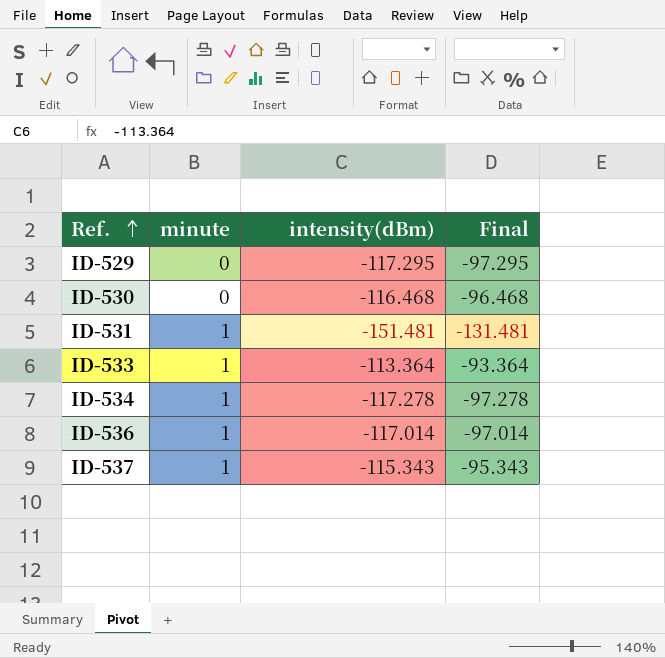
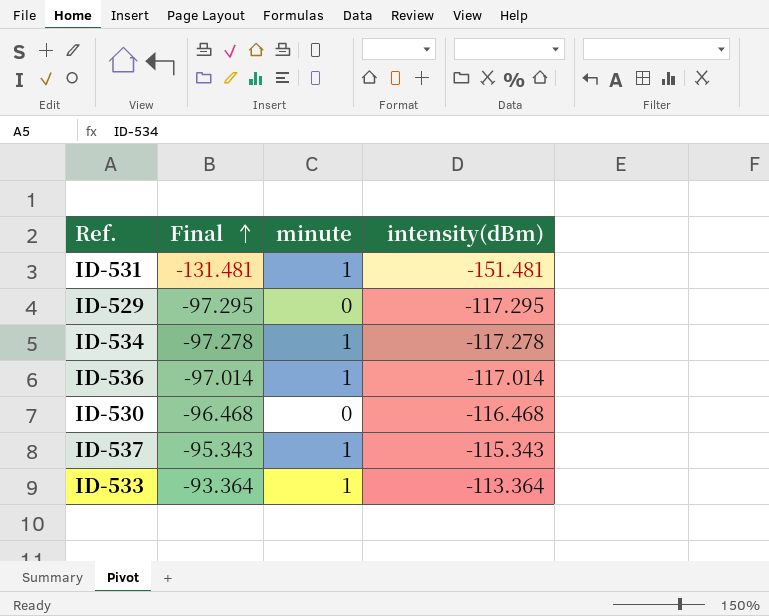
row order: Ref. ascending -> Final ascending
column Final | position: 4 -> 2

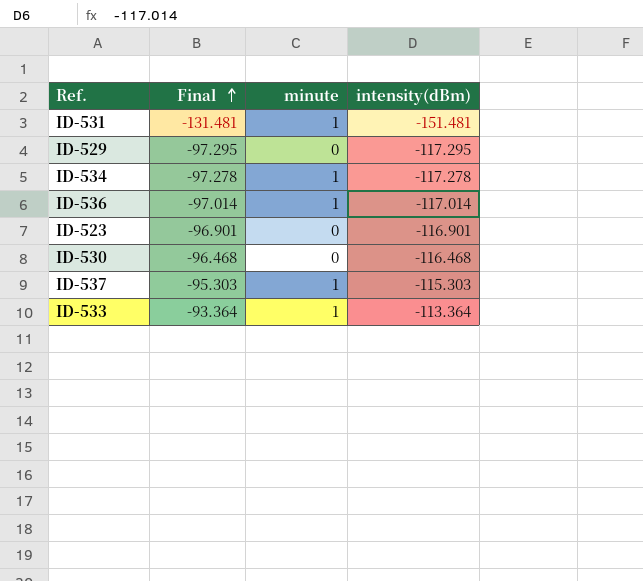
row ID-523: none -> -96.901 | 0 | -116.901
ID-537 | Final: -95.343 -> -95.303
ID-537 | intensity(dBm): -115.343 -> -115.303

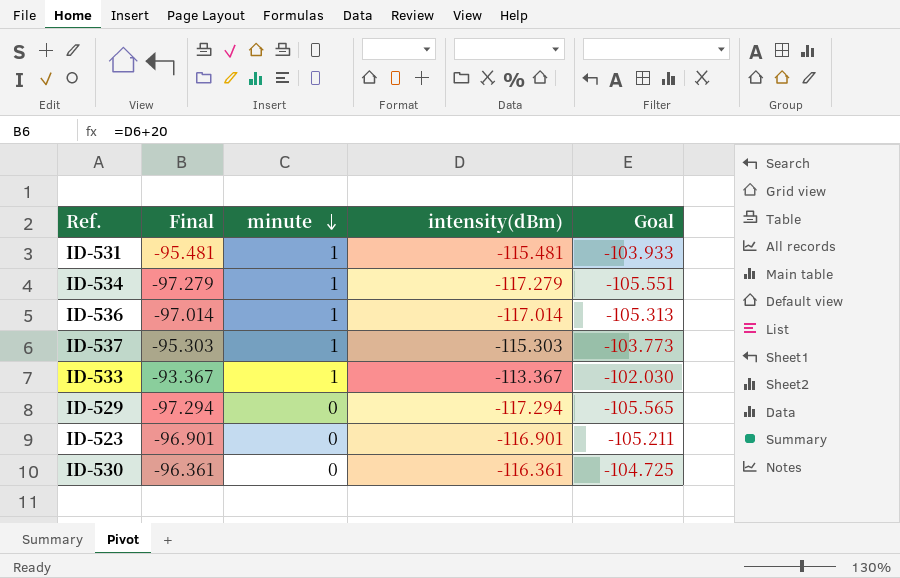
row order: Final ascending -> minute descending
column Goal | formula: none -> [intensity(dBm)] * 0.9
ID-531 | Final: -131.481 -> -95.481
ID-531 | intensity(dBm): -151.481 -> -115.481
ID-534 | Final: -97.278 -> -97.279
ID-534 | intensity(dBm): -117.278 -> -117.279
ID-533 | Final: -93.364 -> -93.367
ID-533 | intensity(dBm): -113.364 -> -113.367
ID-529 | Final: -97.295 -> -97.294
ID-529 | intensity(dBm): -117.295 -> -117.294
ID-530 | Final: -96.468 -> -96.361
ID-530 | intensity(dBm): -116.468 -> -116.361

